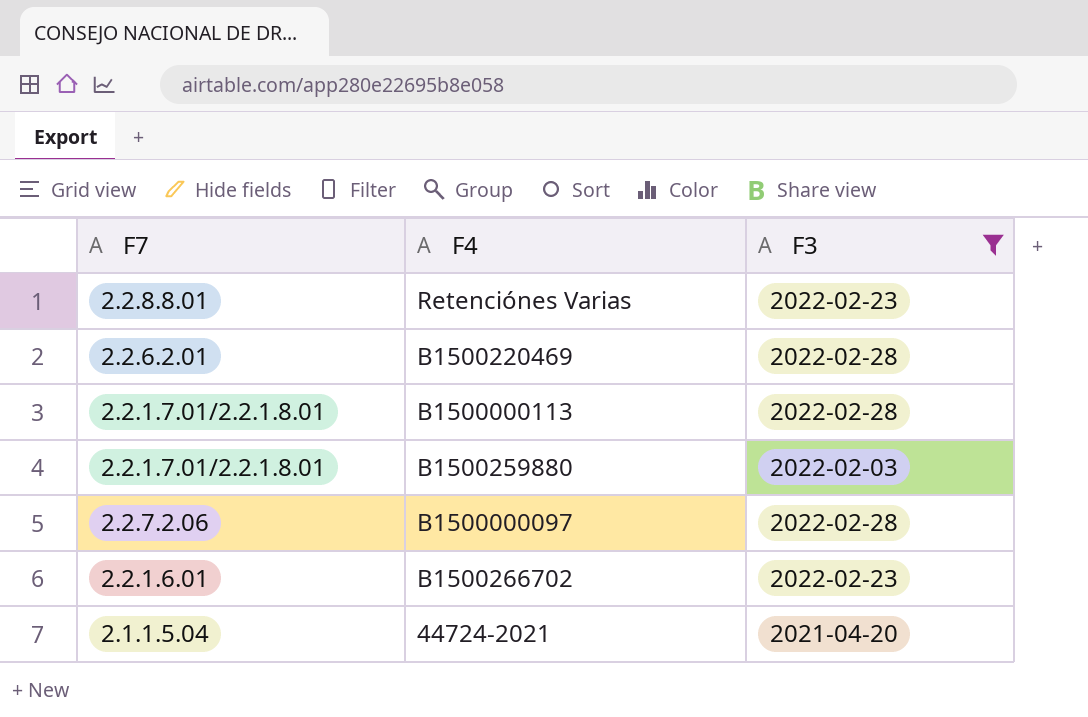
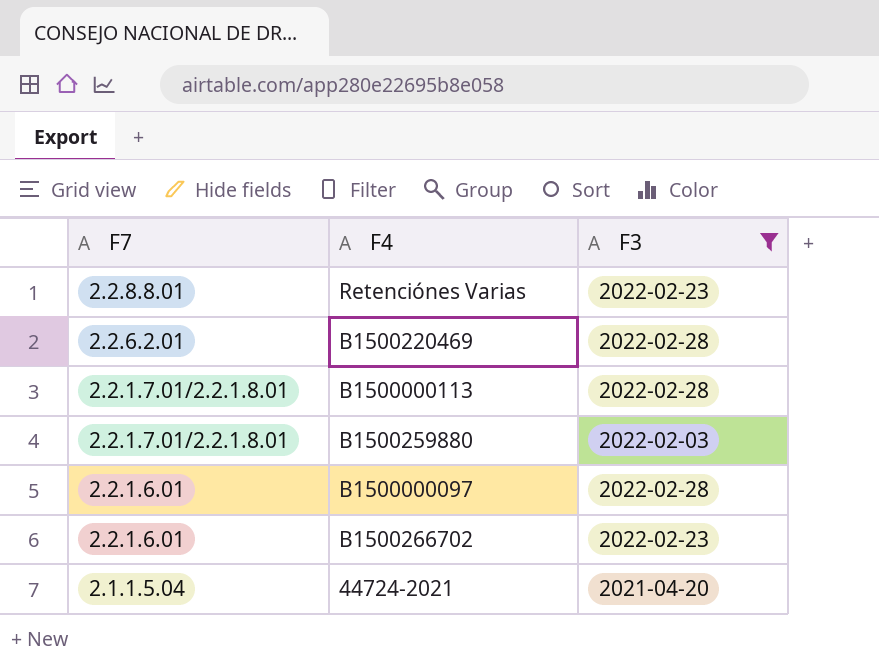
B1500000097 | F7: 2.2.7.2.06 -> 2.2.1.6.01

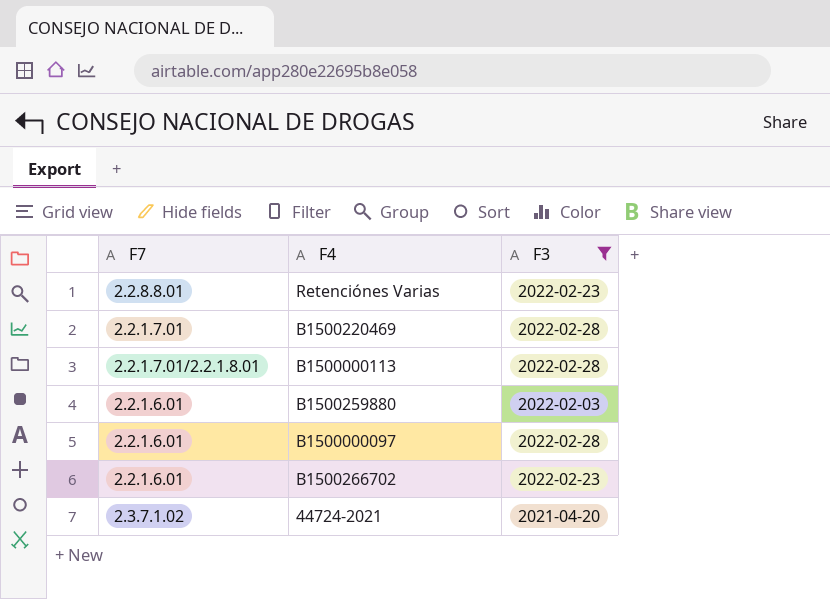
B1500220469 | F7: 2.2.6.2.01 -> 2.2.1.7.01
B1500259880 | F7: 2.2.1.7.01/2.2.1.8.01 -> 2.2.1.6.01
44724-2021 | F7: 2.1.1.5.04 -> 2.3.7.1.02

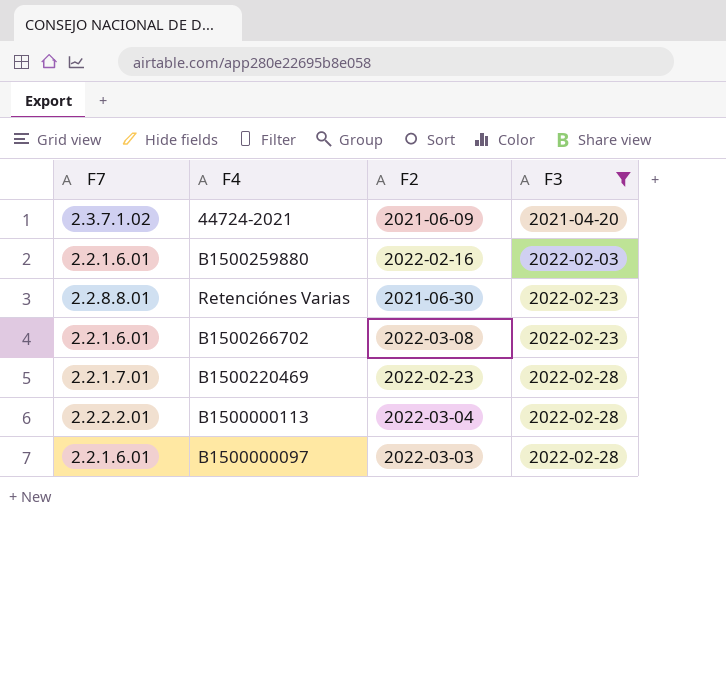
row order: none -> F3 ascending
column F2 | position: none -> 3
B1500000113 | F7: 2.2.1.7.01/2.2.1.8.01 -> 2.2.2.2.01

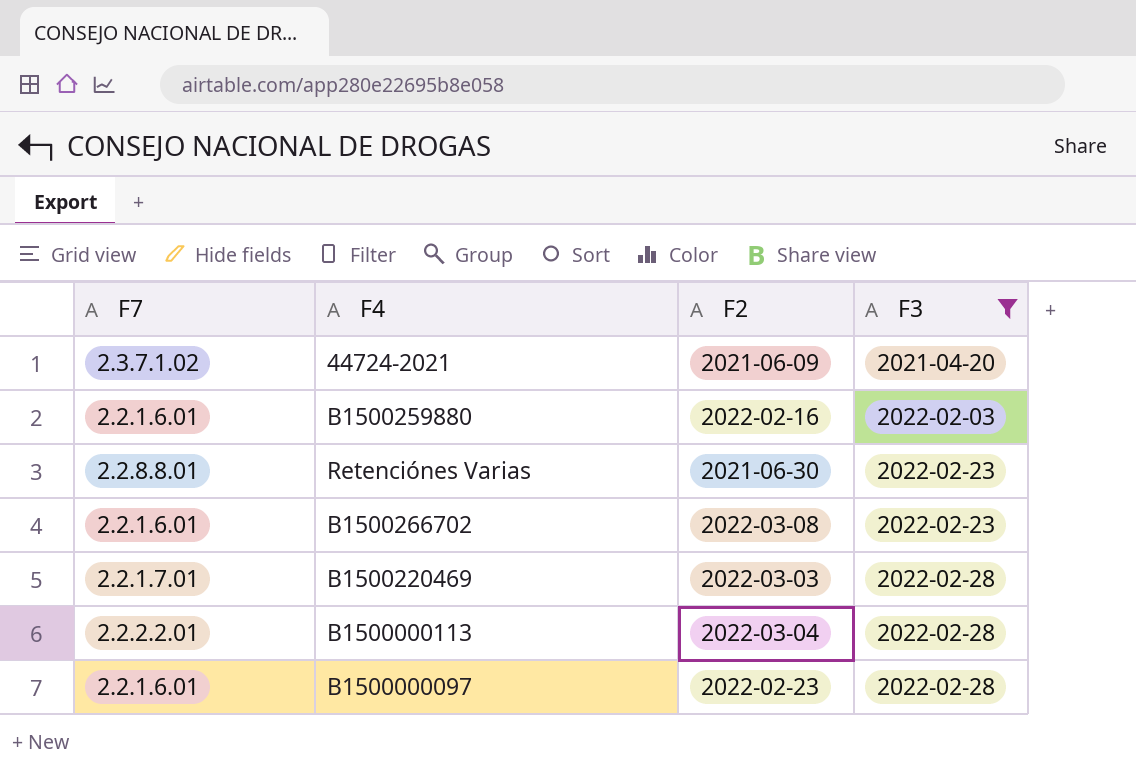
B1500220469 | F2: 2022-02-23 -> 2022-03-03
B1500000097 | F2: 2022-03-03 -> 2022-02-23

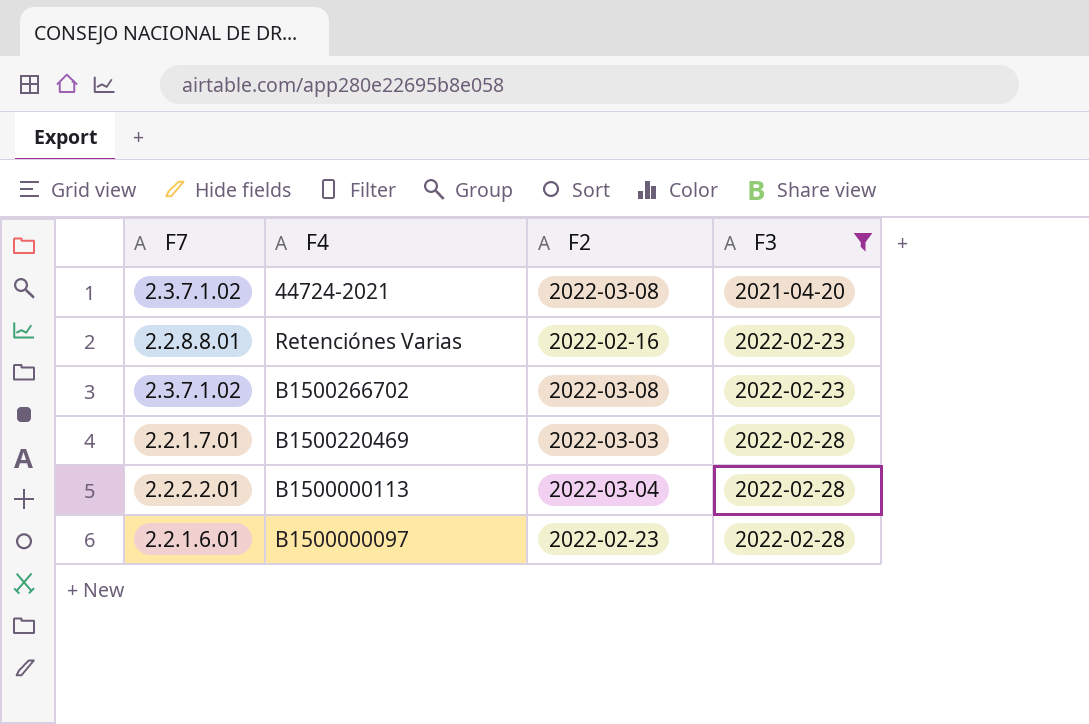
row B1500259880: 2.2.1.6.01 | 2022-02-16 | 2022-02-03 -> none
44724-2021 | F2: 2021-06-09 -> 2022-03-08
Retenciónes Varias | F2: 2021-06-30 -> 2022-02-16
B1500266702 | F7: 2.2.1.6.01 -> 2.3.7.1.02

